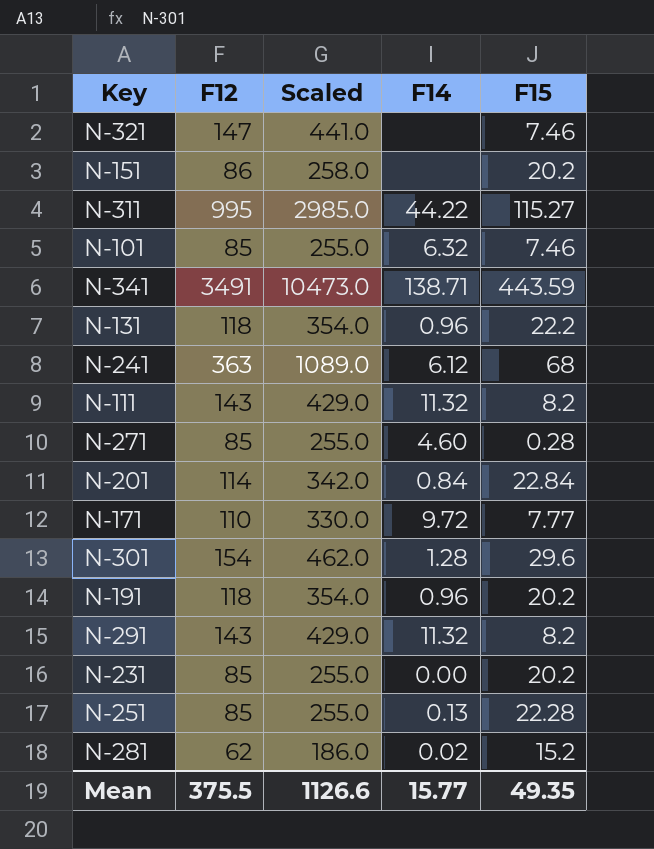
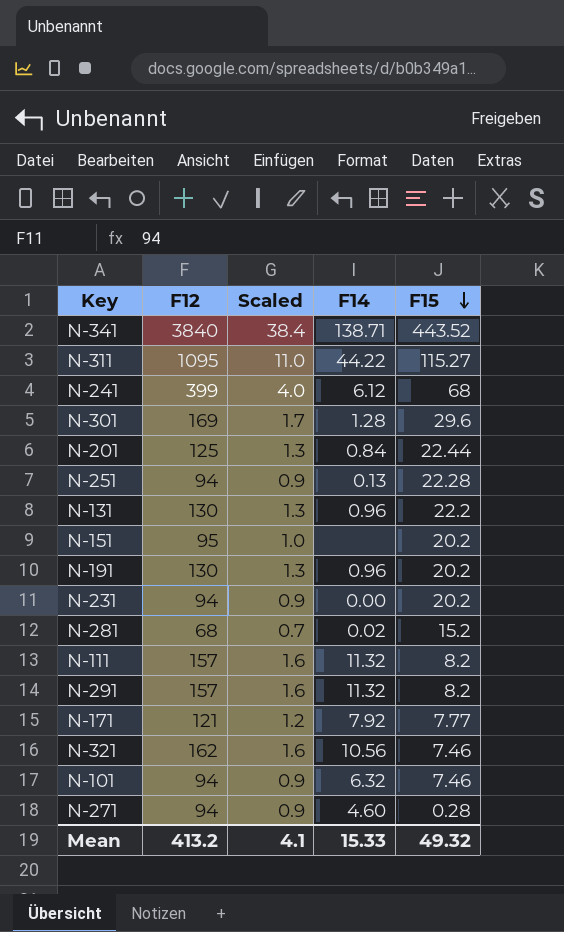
row order: none -> F15 descending
column Scaled | formula: [F12] * 3 -> [F12] * 0.01
N-341 | F12: 3491 -> 3840
N-341 | F15: 443.59 -> 443.52
N-311 | F12: 995 -> 1095
N-241 | F12: 363 -> 399
N-301 | F12: 154 -> 169
N-201 | F12: 114 -> 125
N-201 | F15: 22.84 -> 22.44
N-251 | F12: 85 -> 94
N-131 | F12: 118 -> 130
N-151 | F12: 86 -> 95
N-191 | F12: 118 -> 130
N-231 | F12: 85 -> 94
N-281 | F12: 62 -> 68
N-111 | F12: 143 -> 157
N-291 | F12: 143 -> 157
N-171 | F12: 110 -> 121
N-171 | F14: 9.72 -> 7.92
N-321 | F12: 147 -> 162
N-321 | F14: none -> 10.56
N-101 | F12: 85 -> 94
N-271 | F12: 85 -> 94
Mean | F12: 375.5 -> 413.2
Mean | Scaled: 1126.6 -> 4.1
Mean | F14: 15.77 -> 15.33
Mean | F15: 49.35 -> 49.32

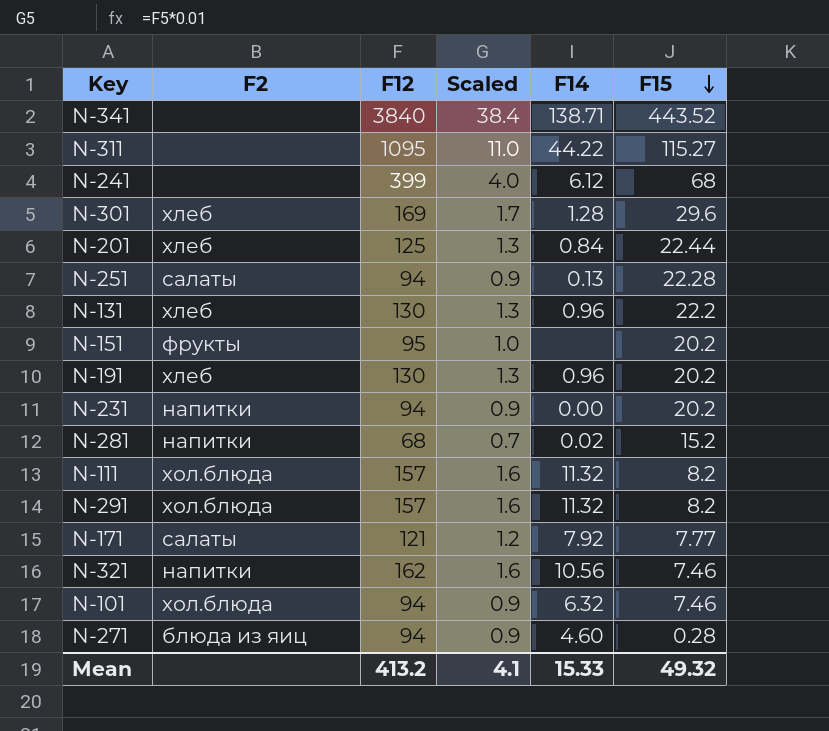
column F2 | position: none -> 2

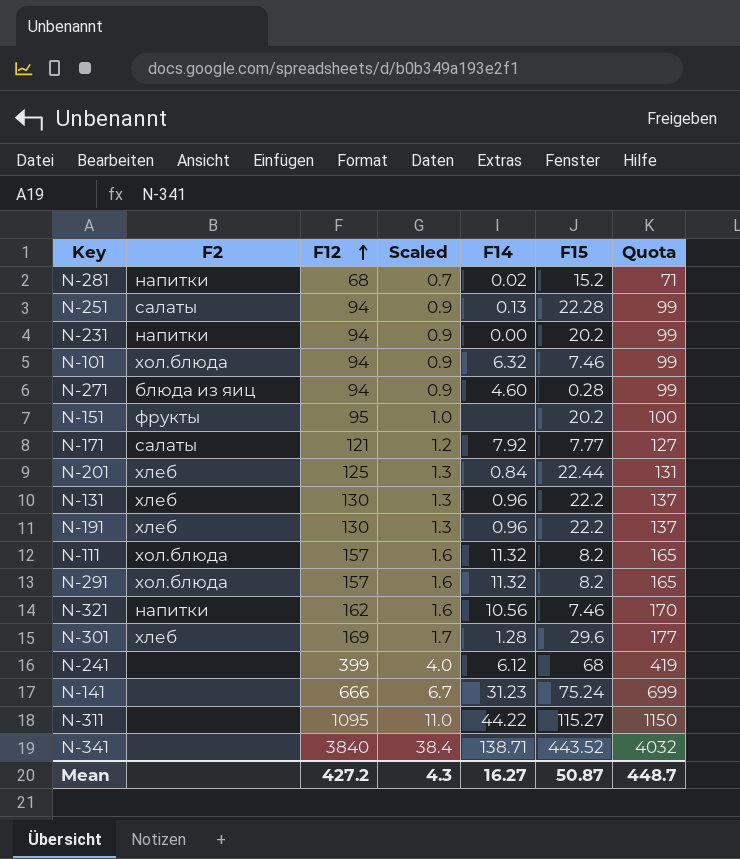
row order: F15 descending -> F12 ascending
column Quota | formula: none -> [F12] * 1.05
N-191 | F15: 20.2 -> 22.2
row N-141: none -> none | 666 | 6.7 | 31.23 | 75.24 | 699
Mean | F12: 413.2 -> 427.2
Mean | Scaled: 4.1 -> 4.3
Mean | F14: 15.33 -> 16.27
Mean | F15: 49.32 -> 50.87

